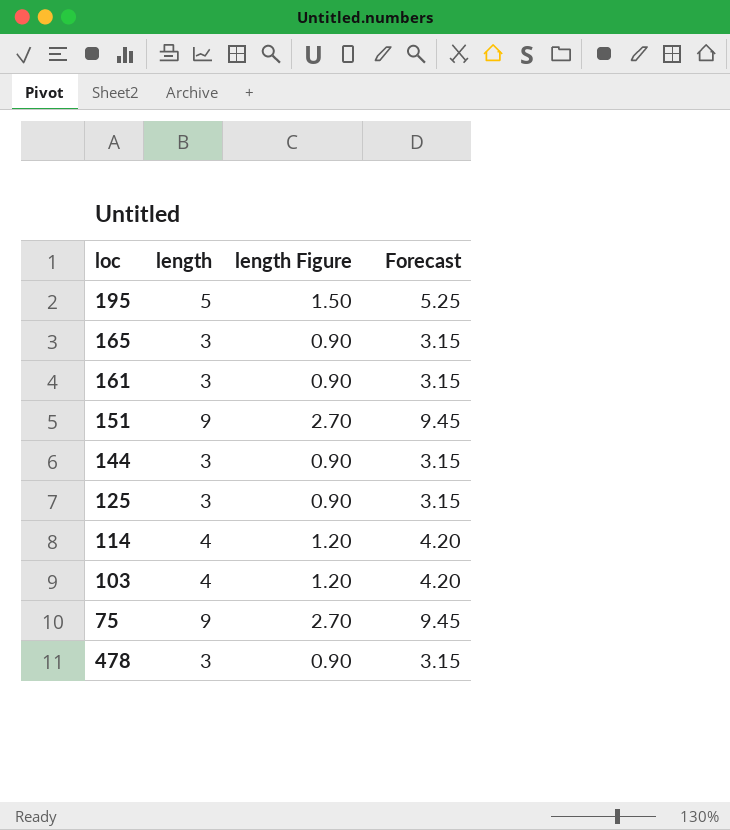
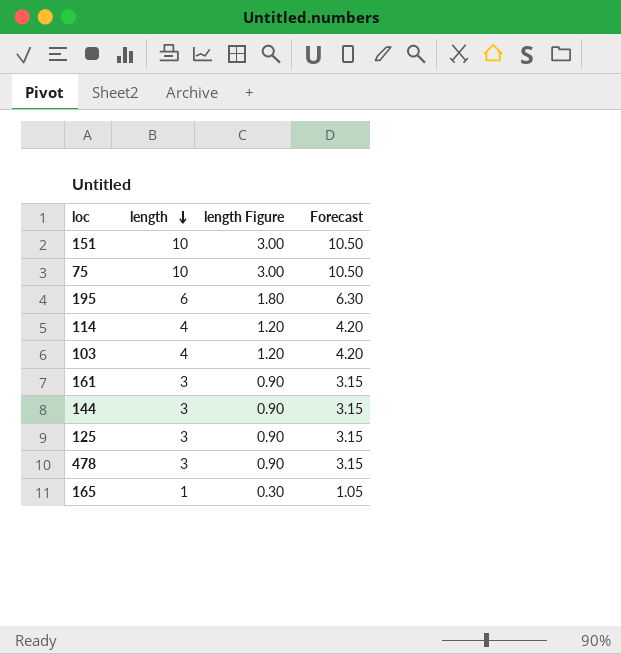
row order: none -> length descending
151 | length: 9 -> 10
151 | length Figure: 2.70 -> 3.00
151 | Forecast: 9.45 -> 10.50
75 | length: 9 -> 10
75 | length Figure: 2.70 -> 3.00
75 | Forecast: 9.45 -> 10.50
195 | length: 5 -> 6
195 | length Figure: 1.50 -> 1.80
195 | Forecast: 5.25 -> 6.30
165 | length: 3 -> 1
165 | length Figure: 0.90 -> 0.30
165 | Forecast: 3.15 -> 1.05

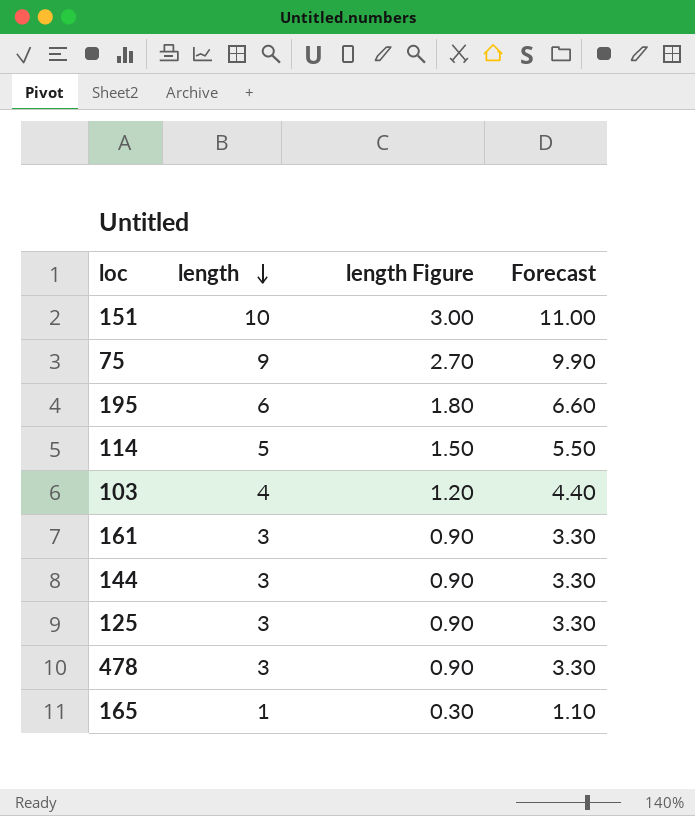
column Forecast | formula: [length] * 1.05 -> [length] * 1.1
75 | length: 10 -> 9
75 | length Figure: 3.00 -> 2.70
114 | length: 4 -> 5
114 | length Figure: 1.20 -> 1.50

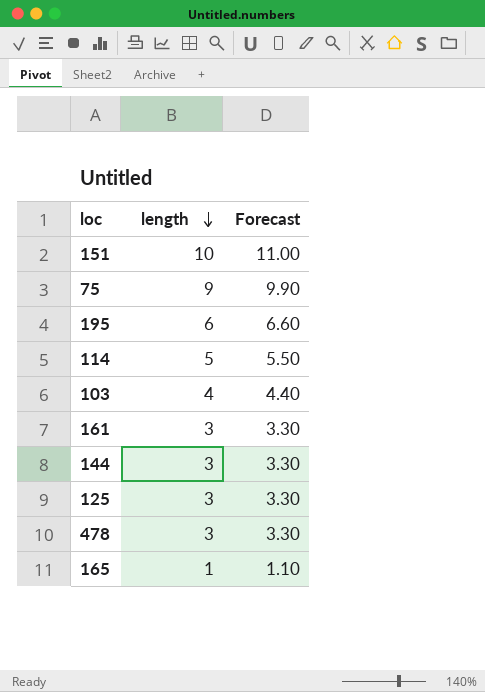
column length Figure | formula: [length] * 0.3 -> none

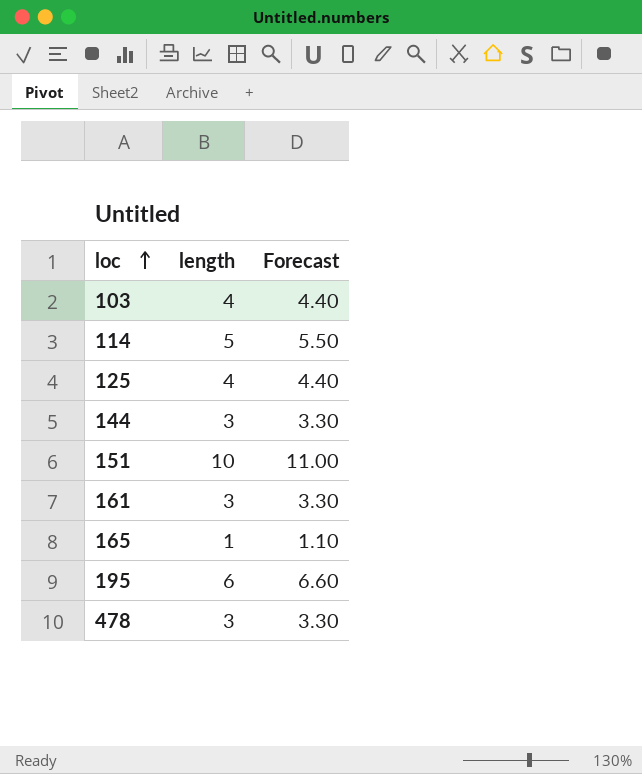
row order: length descending -> loc ascending
row 75: 9 | 9.90 -> none
125 | length: 3 -> 4
125 | Forecast: 3.30 -> 4.40

